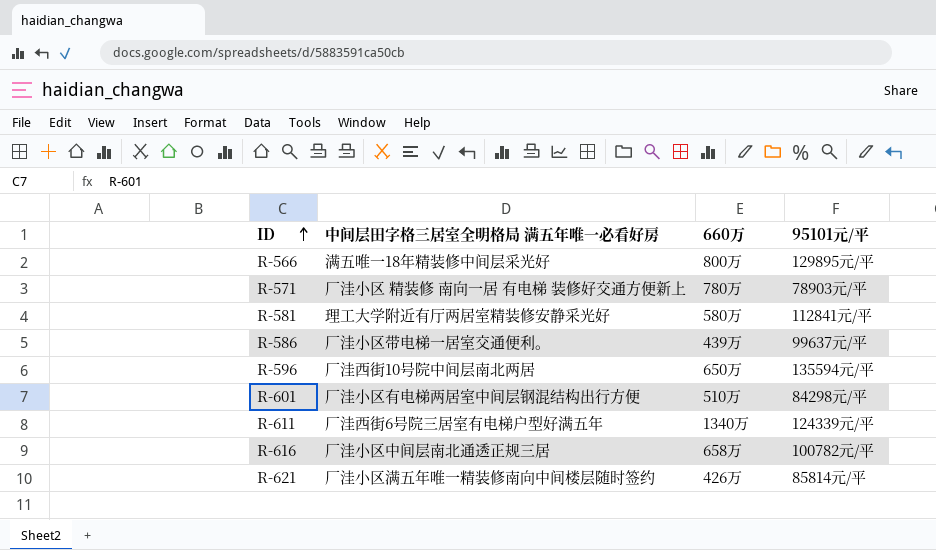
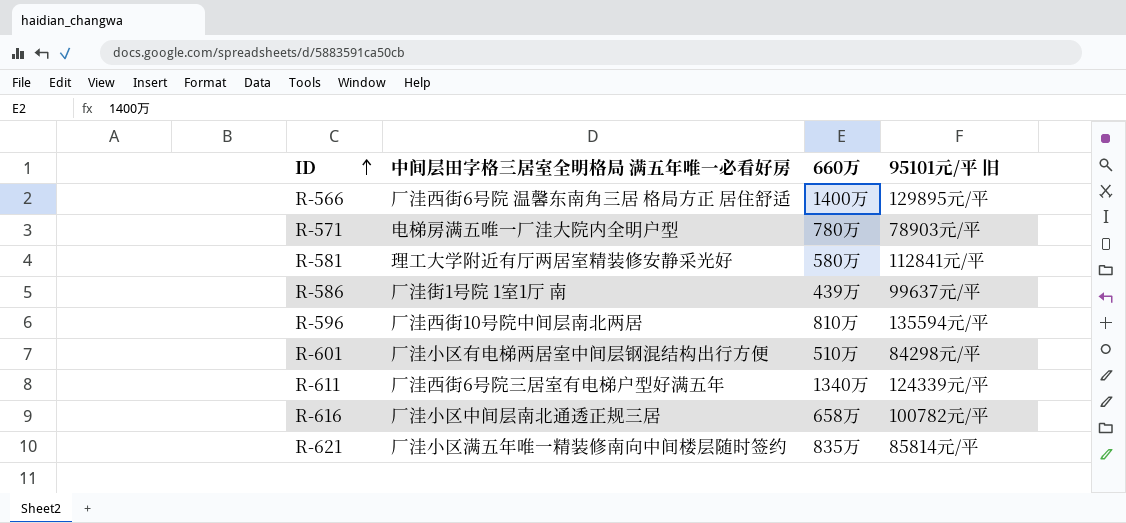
column name: 95101元/平 -> 95101元/平 旧
R-566 | 中间层田字格三居室全明格局 满五年唯一必看好房: 满五唯一18年精装修中间层采光好 -> 厂洼西街6号院 温馨东南角三居 格局方正 居住舒适
R-566 | 660万: 800万 -> 1400万
R-571 | 中间层田字格三居室全明格局 满五年唯一必看好房: 厂洼小区 精装修 南向一居 有电梯 装修好交通方便新上 -> 电梯房满五唯一厂洼大院内全明户型
R-586 | 中间层田字格三居室全明格局 满五年唯一必看好房: 厂洼小区带电梯一居室交通便利。 -> 厂洼街1号院 1室1厅 南
R-596 | 660万: 650万 -> 810万
R-621 | 660万: 426万 -> 835万

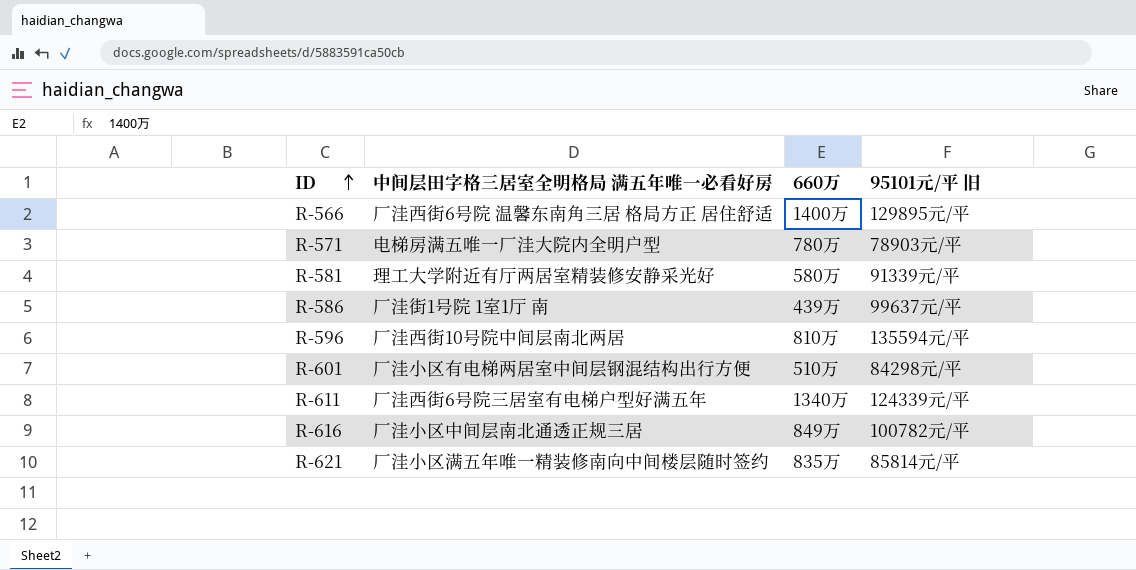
R-581 | 95101元/平 旧: 112841元/平 -> 91339元/平
R-616 | 660万: 658万 -> 849万

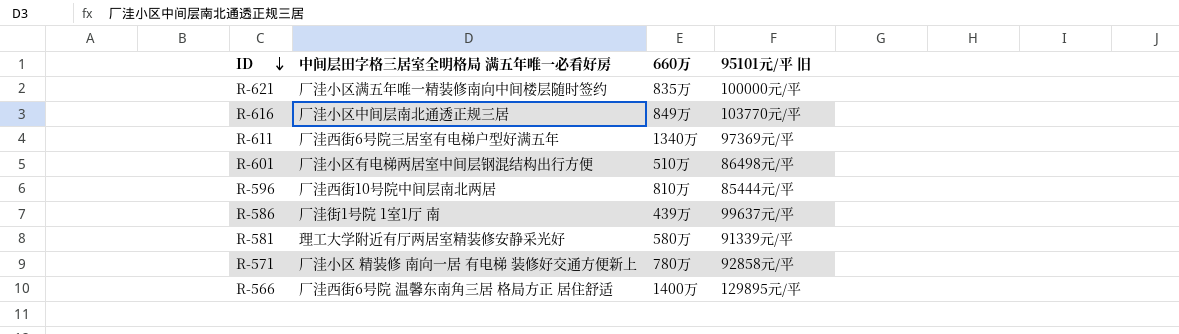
row order: ID ascending -> ID descending
R-621 | 95101元/平 旧: 85814元/平 -> 100000元/平
R-616 | 95101元/平 旧: 100782元/平 -> 103770元/平
R-611 | 95101元/平 旧: 124339元/平 -> 97369元/平
R-601 | 95101元/平 旧: 84298元/平 -> 86498元/平
R-596 | 95101元/平 旧: 135594元/平 -> 85444元/平
R-571 | 中间层田字格三居室全明格局 满五年唯一必看好房: 电梯房满五唯一厂洼大院内全明户型 -> 厂洼小区 精装修 南向一居 有电梯 装修好交通方便新上
R-571 | 95101元/平 旧: 78903元/平 -> 92858元/平

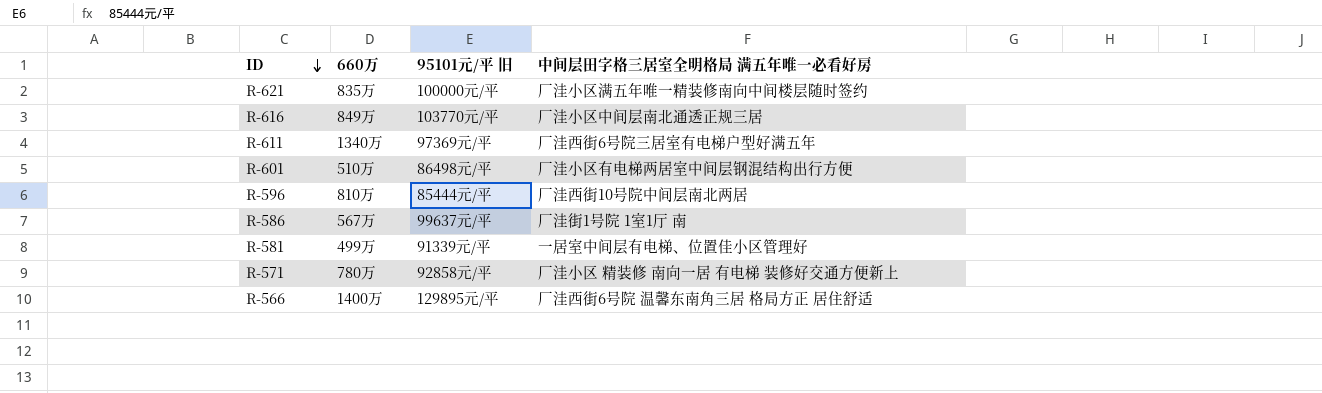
column 中间层田字格三居室全明格局 满五年唯一必看好房 | position: 2 -> 4
R-586 | 660万: 439万 -> 567万
R-581 | 660万: 580万 -> 499万
R-581 | 中间层田字格三居室全明格局 满五年唯一必看好房: 理工大学附近有厅两居室精装修安静采光好 -> 一居室中间层有电梯、位置佳小区管理好

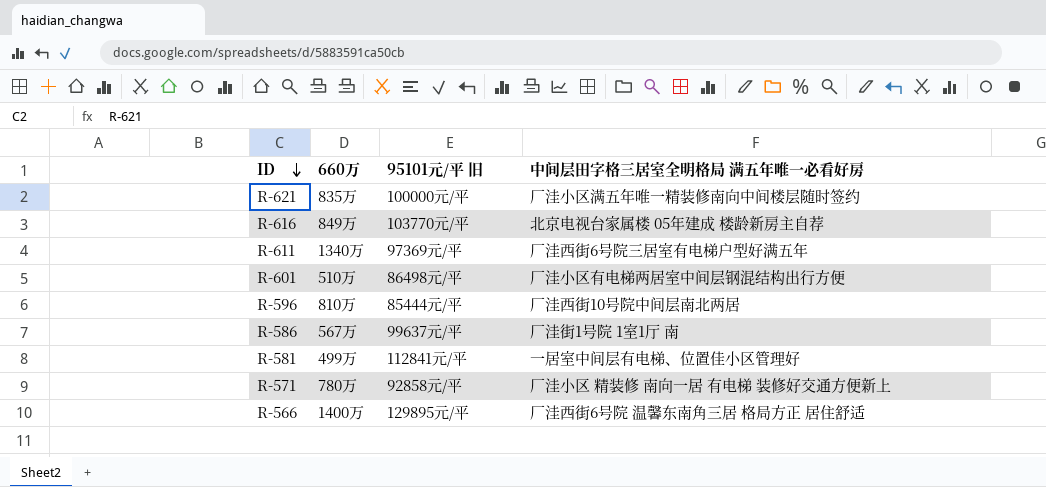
R-616 | 中间层田字格三居室全明格局 满五年唯一必看好房: 厂洼小区中间层南北通透正规三居 -> 北京电视台家属楼 05年建成 楼龄新房主自荐
R-581 | 95101元/平 旧: 91339元/平 -> 112841元/平

